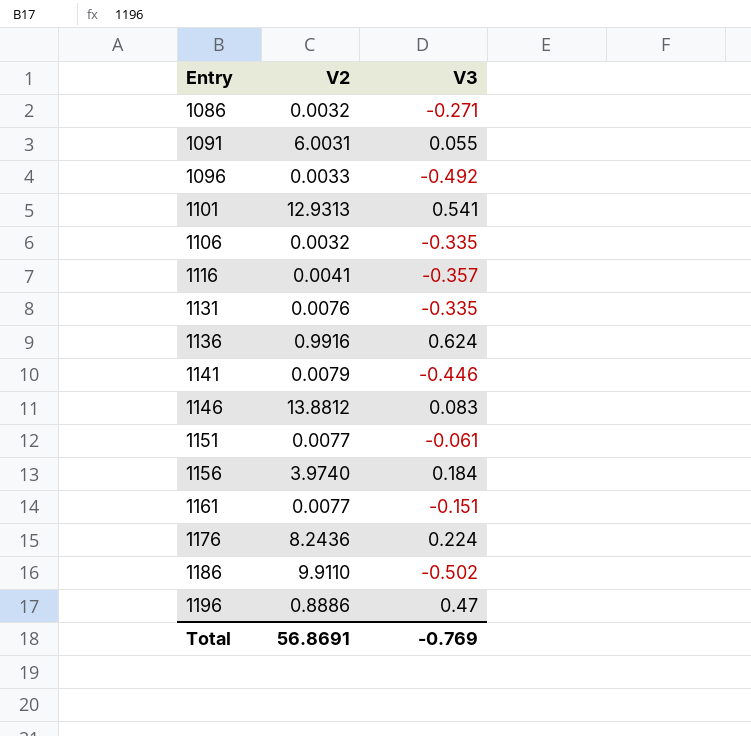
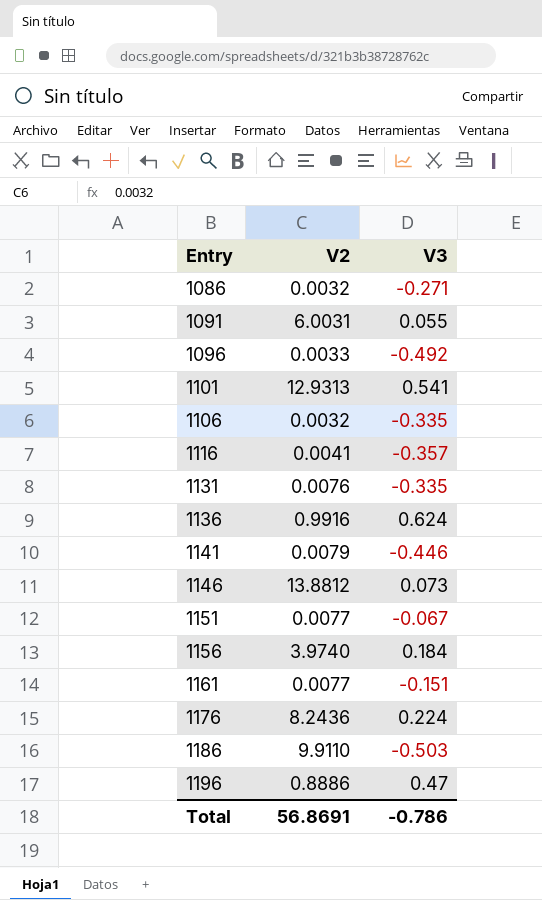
1146 | V3: 0.083 -> 0.073
1151 | V3: -0.061 -> -0.067
1186 | V3: -0.502 -> -0.503
Total | V3: -0.769 -> -0.786

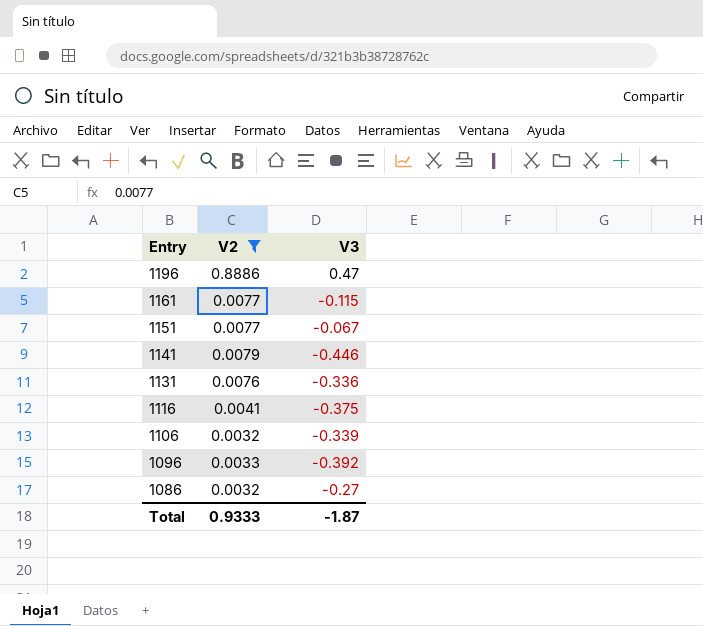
filter: none -> V2 <= 0.8886
row order: Entry ascending -> Entry descending
1161 | V3: -0.151 -> -0.115
1131 | V3: -0.335 -> -0.336
1116 | V3: -0.357 -> -0.375
1106 | V3: -0.335 -> -0.339
1096 | V3: -0.492 -> -0.392
1086 | V3: -0.271 -> -0.27
Total | V2: 56.8691 -> 0.9333
Total | V3: -0.786 -> -1.87

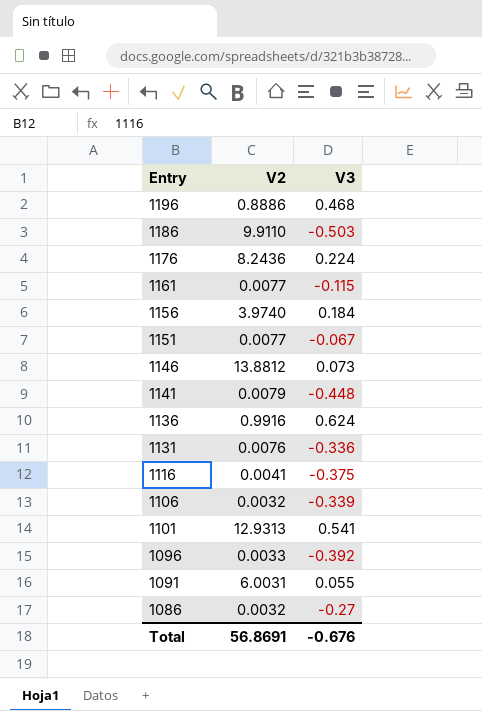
filter: V2 <= 0.8886 -> none
1196 | V3: 0.47 -> 0.468
1141 | V3: -0.446 -> -0.448
Total | V2: 0.9333 -> 56.8691
Total | V3: -1.87 -> -0.676

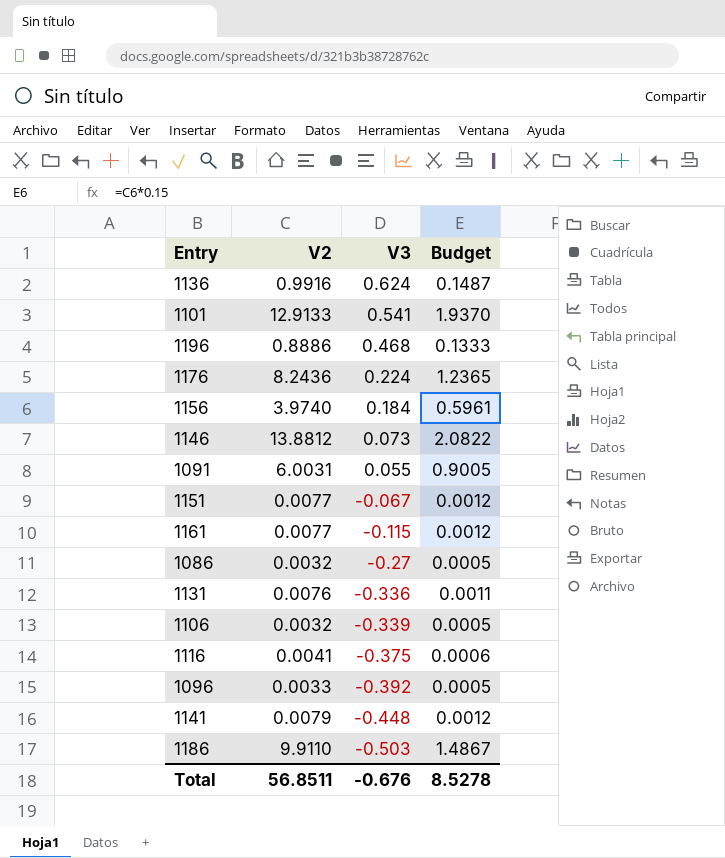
row order: Entry descending -> V3 descending
column Budget | formula: none -> [V2] * 0.15
1101 | V2: 12.9313 -> 12.9133
Total | V2: 56.8691 -> 56.8511

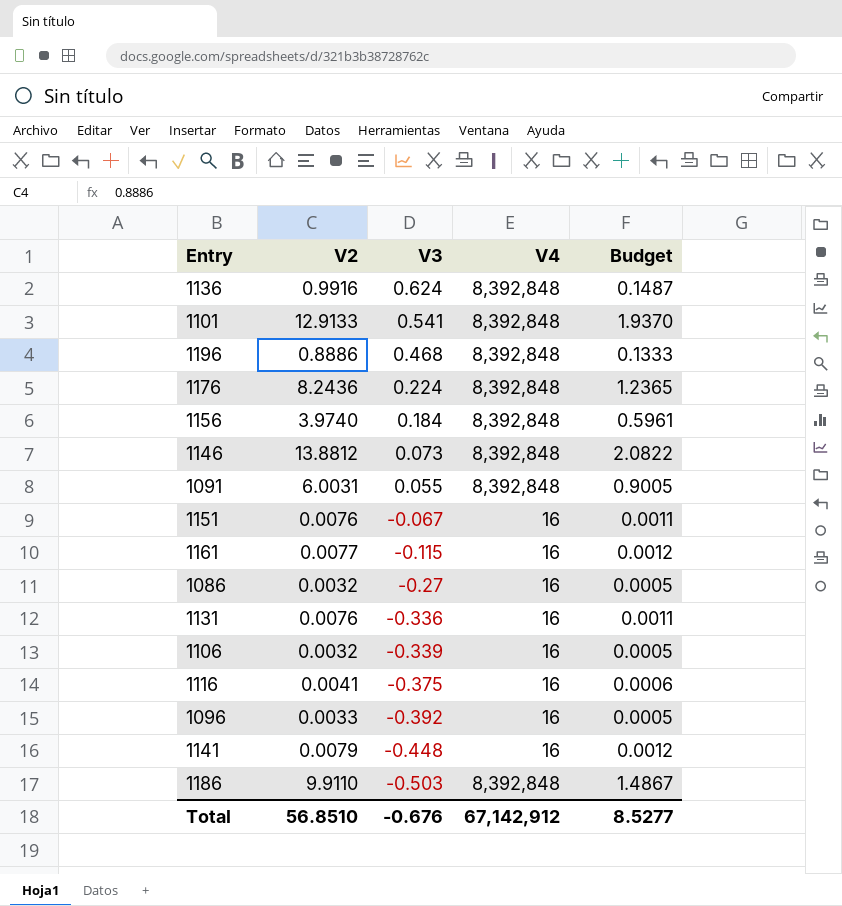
column V4 | position: none -> 4
1151 | V2: 0.0077 -> 0.0076
1151 | Budget: 0.0012 -> 0.0011
Total | V2: 56.8511 -> 56.8510
Total | Budget: 8.5278 -> 8.5277

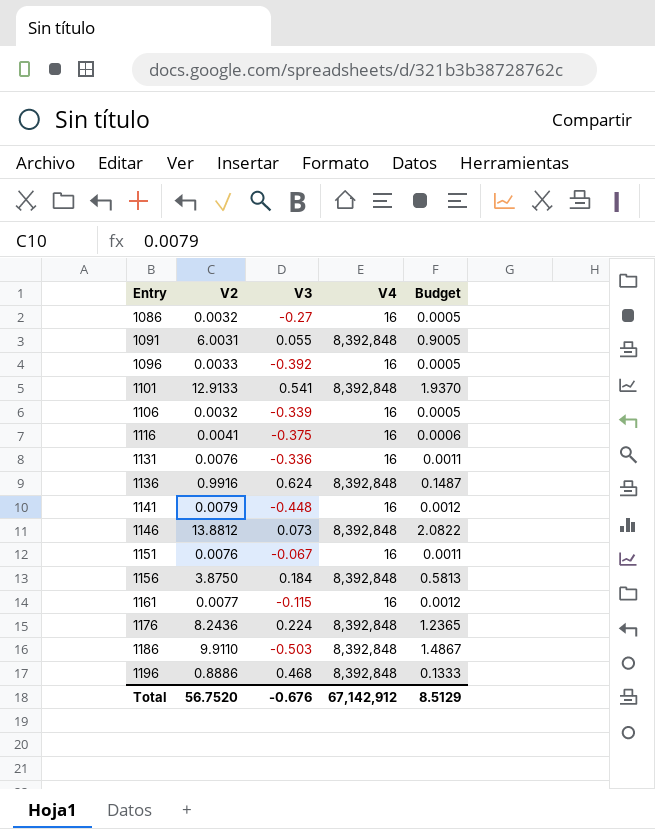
row order: V3 descending -> Entry ascending
1156 | V2: 3.9740 -> 3.8750
1156 | Budget: 0.5961 -> 0.5813
Total | V2: 56.8510 -> 56.7520
Total | Budget: 8.5277 -> 8.5129

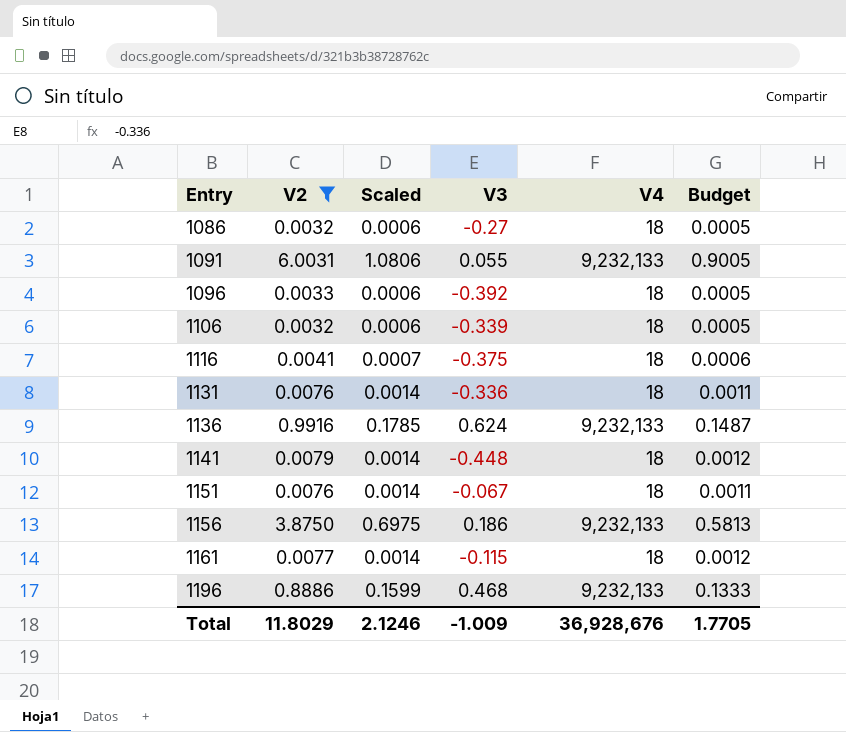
filter: none -> V2 <= 6.0031
column Scaled | formula: none -> [V2] * 0.18
1086 | V4: 16 -> 18
1091 | V4: 8,392,848 -> 9,232,133
1096 | V4: 16 -> 18
1106 | V4: 16 -> 18
1116 | V4: 16 -> 18
1131 | V4: 16 -> 18
1136 | V4: 8,392,848 -> 9,232,133
1141 | V4: 16 -> 18
1151 | V4: 16 -> 18
1156 | V3: 0.184 -> 0.186
1156 | V4: 8,392,848 -> 9,232,133
1161 | V4: 16 -> 18
1196 | V4: 8,392,848 -> 9,232,133
Total | V2: 56.7520 -> 11.8029
Total | V3: -0.676 -> -1.009
Total | V4: 67,142,912 -> 36,928,676
Total | Budget: 8.5129 -> 1.7705

